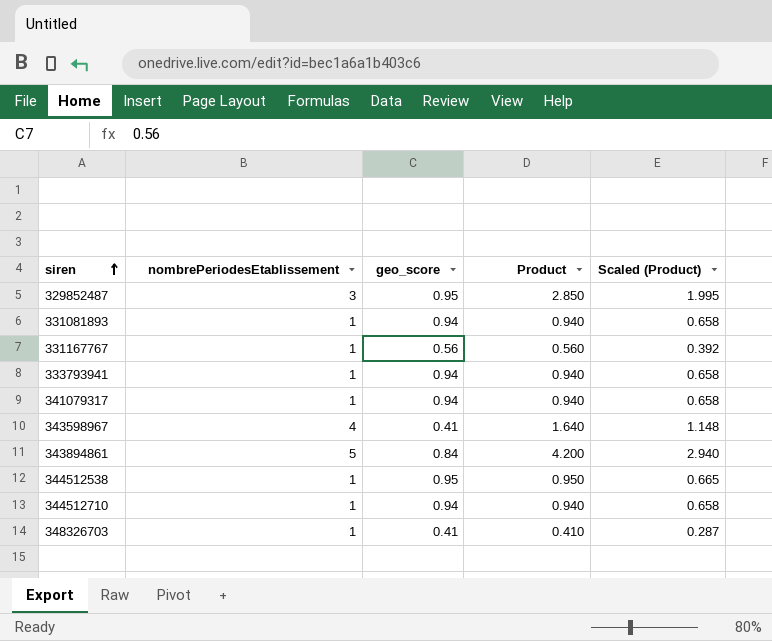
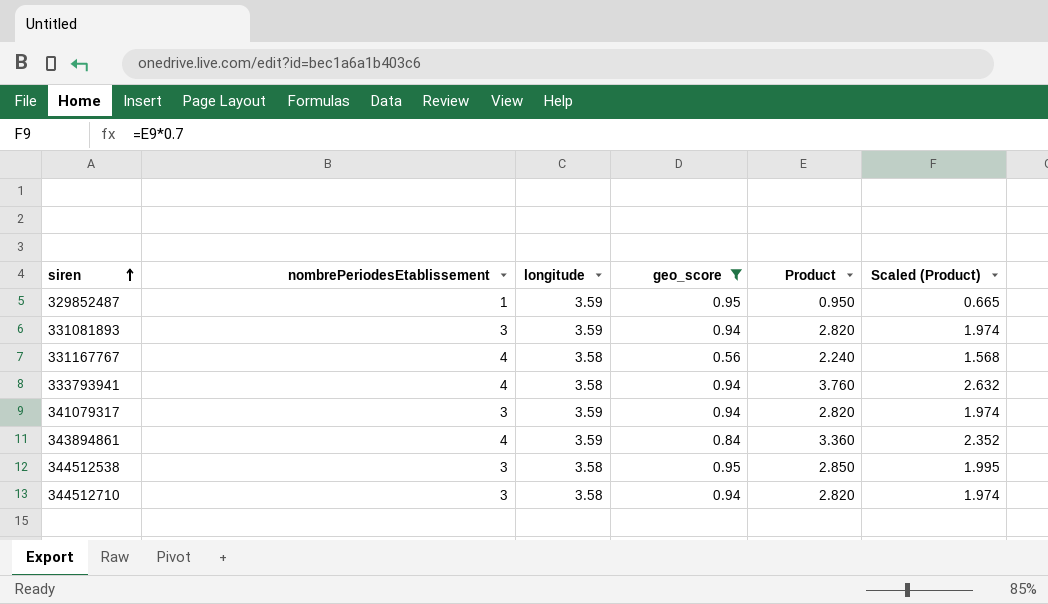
filter: none -> geo_score != 0.41
column longitude | position: none -> 3
329852487 | nombrePeriodesEtablissement: 3 -> 1
329852487 | Product: 2.850 -> 0.950
329852487 | Scaled (Product): 1.995 -> 0.665
331081893 | nombrePeriodesEtablissement: 1 -> 3
331081893 | Product: 0.940 -> 2.820
331081893 | Scaled (Product): 0.658 -> 1.974
331167767 | nombrePeriodesEtablissement: 1 -> 4
331167767 | Product: 0.560 -> 2.240
331167767 | Scaled (Product): 0.392 -> 1.568
333793941 | nombrePeriodesEtablissement: 1 -> 4
333793941 | Product: 0.940 -> 3.760
333793941 | Scaled (Product): 0.658 -> 2.632
341079317 | nombrePeriodesEtablissement: 1 -> 3
341079317 | Product: 0.940 -> 2.820
341079317 | Scaled (Product): 0.658 -> 1.974
343894861 | nombrePeriodesEtablissement: 5 -> 4
343894861 | Product: 4.200 -> 3.360
343894861 | Scaled (Product): 2.940 -> 2.352
344512538 | nombrePeriodesEtablissement: 1 -> 3
344512538 | Product: 0.950 -> 2.850
344512538 | Scaled (Product): 0.665 -> 1.995
344512710 | nombrePeriodesEtablissement: 1 -> 3
344512710 | Product: 0.940 -> 2.820
344512710 | Scaled (Product): 0.658 -> 1.974

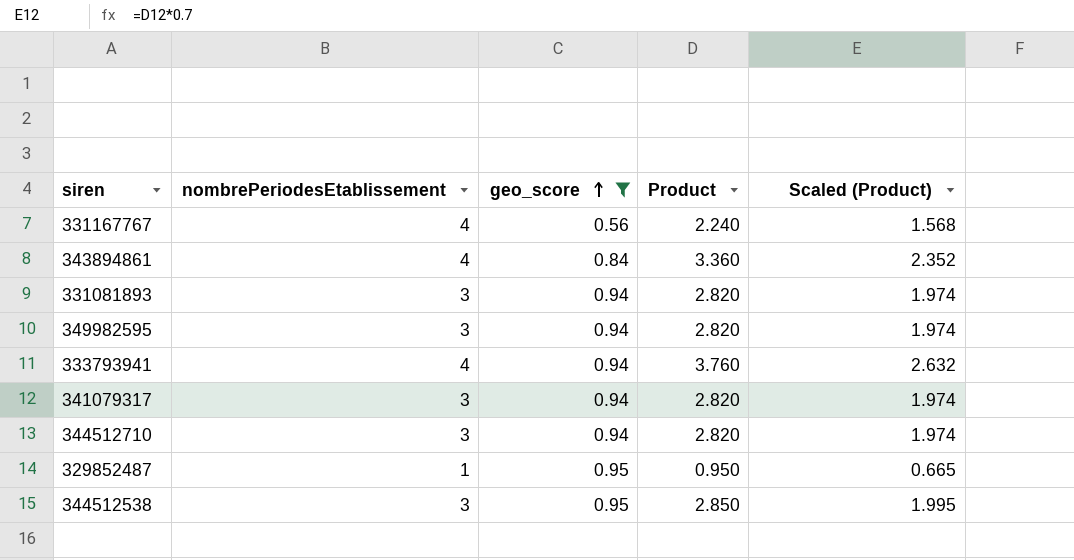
row order: siren ascending -> geo_score ascending
column longitude | position: 3 -> none
row 349982595: none -> 3 | 0.94 | 2.820 | 1.974

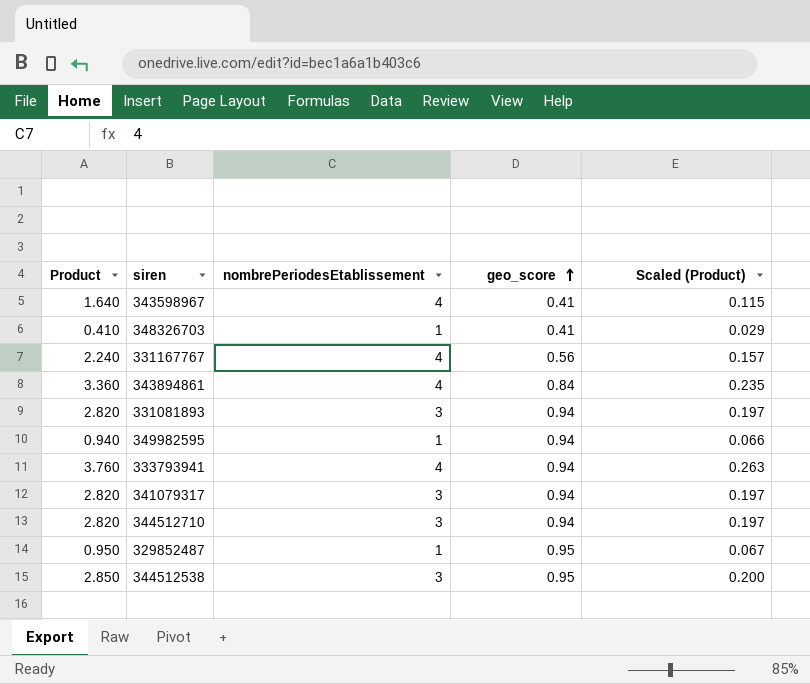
filter: geo_score != 0.41 -> none
column Product | position: 4 -> 1
column Scaled (Product) | formula: [Product] * 0.7 -> [Product] * 0.07
349982595 | Product: 2.820 -> 0.940
349982595 | nombrePeriodesEtablissement: 3 -> 1

